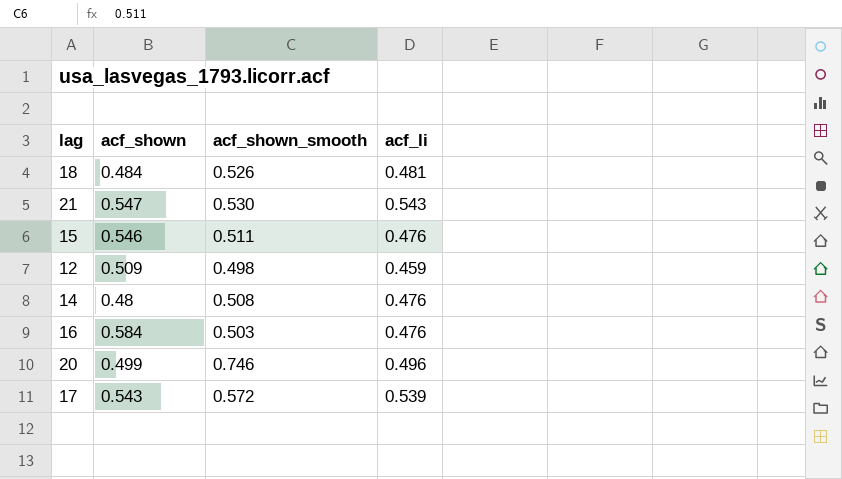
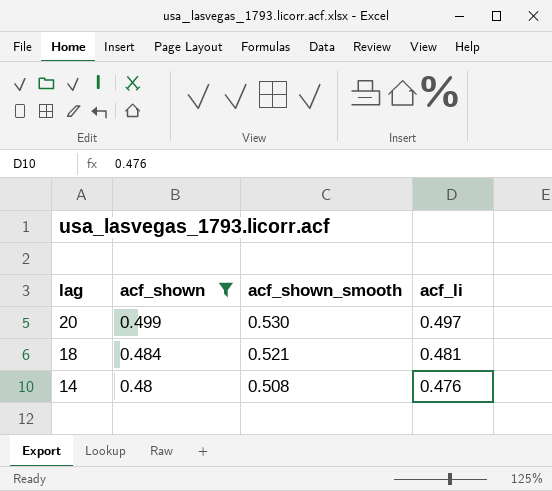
filter: none -> acf_shown <= 0.499
row order: none -> lag descending
20 | acf_shown_smooth: 0.746 -> 0.530
20 | acf_li: 0.496 -> 0.497
18 | acf_shown_smooth: 0.526 -> 0.521

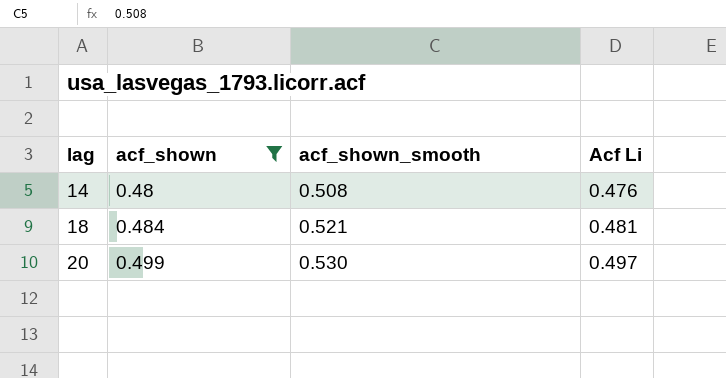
row order: lag descending -> lag ascending
column name: acf_li -> Acf Li

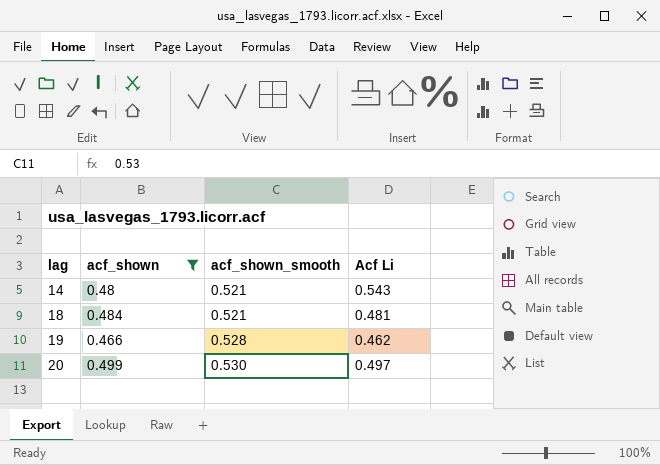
14 | acf_shown_smooth: 0.508 -> 0.521
14 | Acf Li: 0.476 -> 0.543
row 19: none -> 0.466 | 0.528 | 0.462

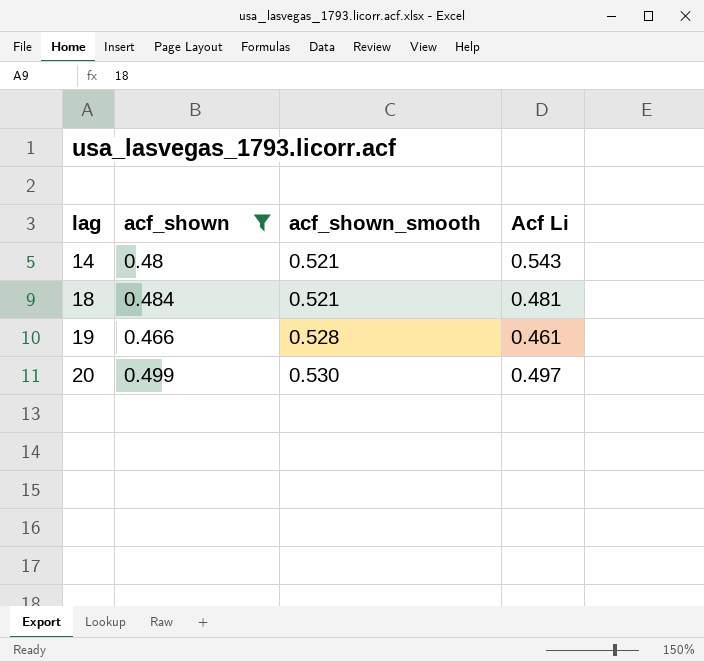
19 | Acf Li: 0.462 -> 0.461

